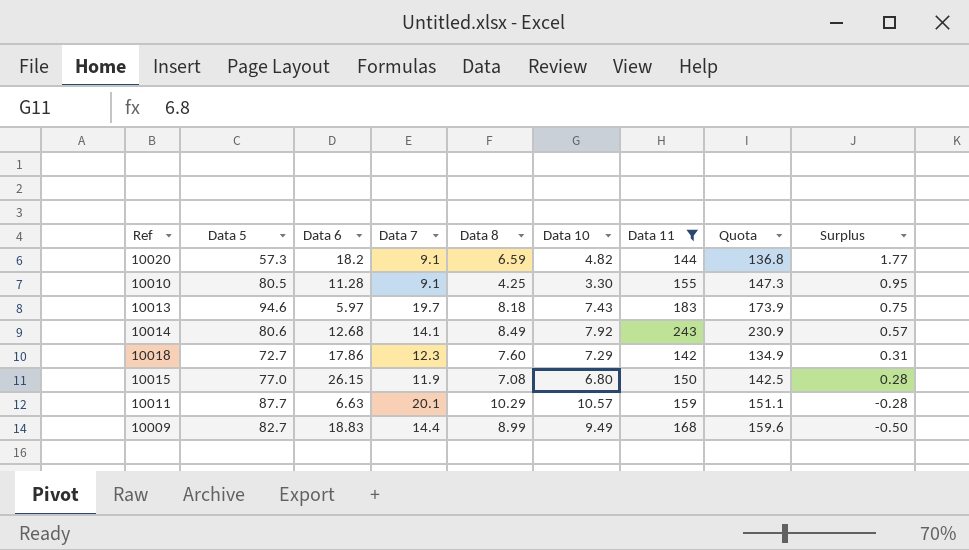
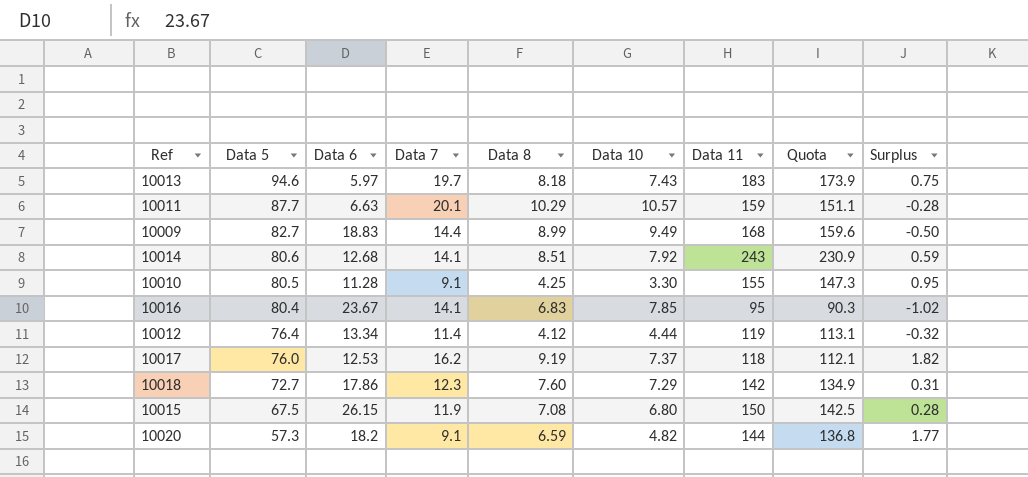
filter: Data 11 >= 142 -> none
row order: Surplus descending -> Data 5 descending
10014 | Data 8: 8.49 -> 8.51
10014 | Surplus: 0.57 -> 0.59
10015 | Data 5: 77.0 -> 67.5

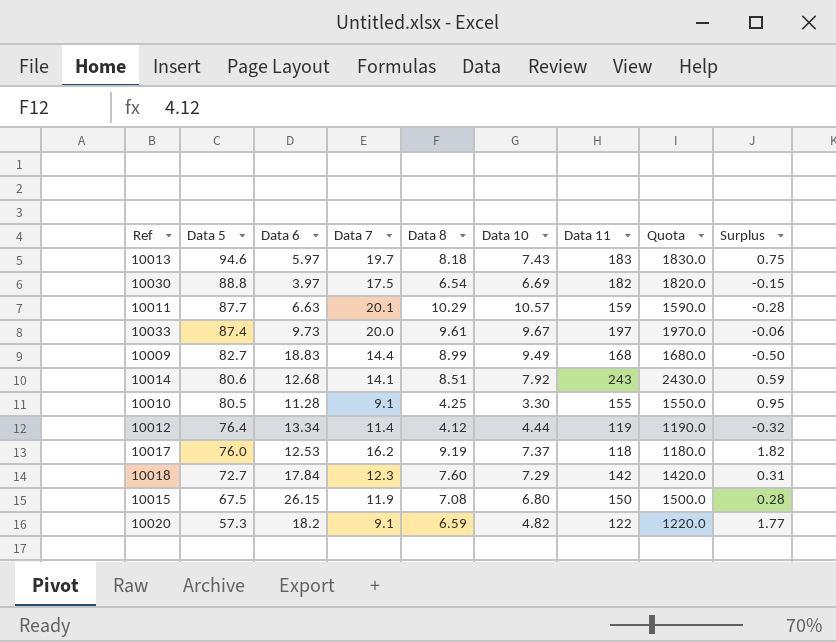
column Quota | formula: [Data 11] * 0.95 -> [Data 11] * 10
row 10016: 80.4 | 23.67 | 14.1 | 6.83 | 7.85 | 95 | 90.3 | -1.02 -> none
row 10030: none -> 88.8 | 3.97 | 17.5 | 6.54 | 6.69 | 182 | 1820.0 | -0.15
row 10033: none -> 87.4 | 9.73 | 20.0 | 9.61 | 9.67 | 197 | 1970.0 | -0.06
10018 | Data 6: 17.86 -> 17.84
10020 | Data 11: 144 -> 122

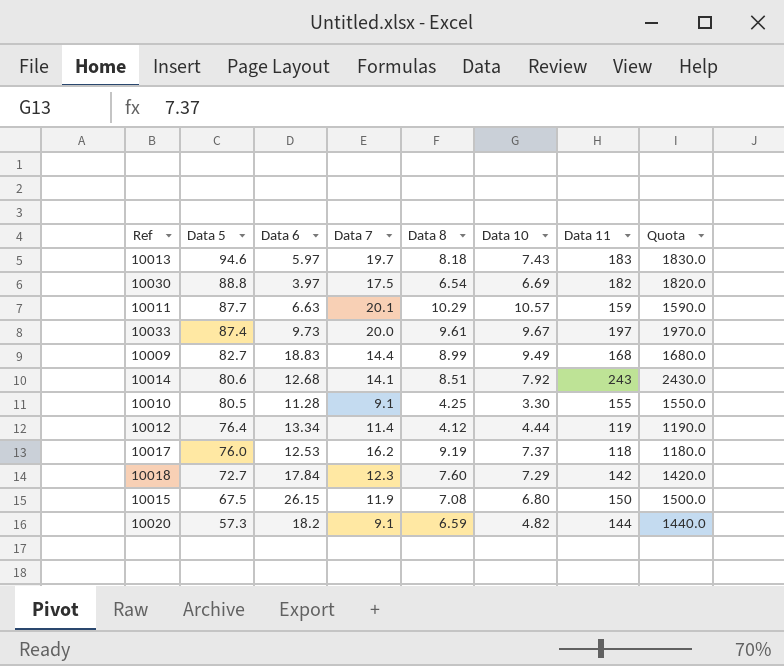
column Surplus | formula: [Data 8] - [Data 10] -> none
10020 | Data 11: 122 -> 144
10020 | Quota: 1220.0 -> 1440.0

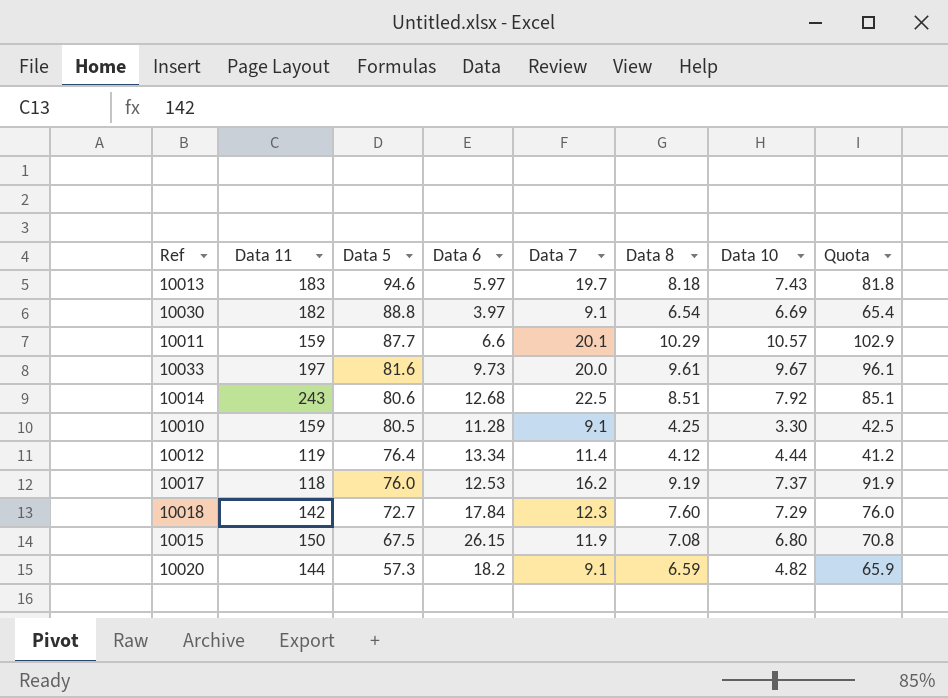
column Data 11 | position: 7 -> 2
column Quota | formula: [Data 11] * 10 -> [Data 8] * 10
row 10009: 82.7 | 18.83 | 14.4 | 8.99 | 9.49 | 168 | 1680.0 -> none
10030 | Data 7: 17.5 -> 9.1
10011 | Data 6: 6.63 -> 6.6
10033 | Data 5: 87.4 -> 81.6
10014 | Data 7: 14.1 -> 22.5
10010 | Data 11: 155 -> 159

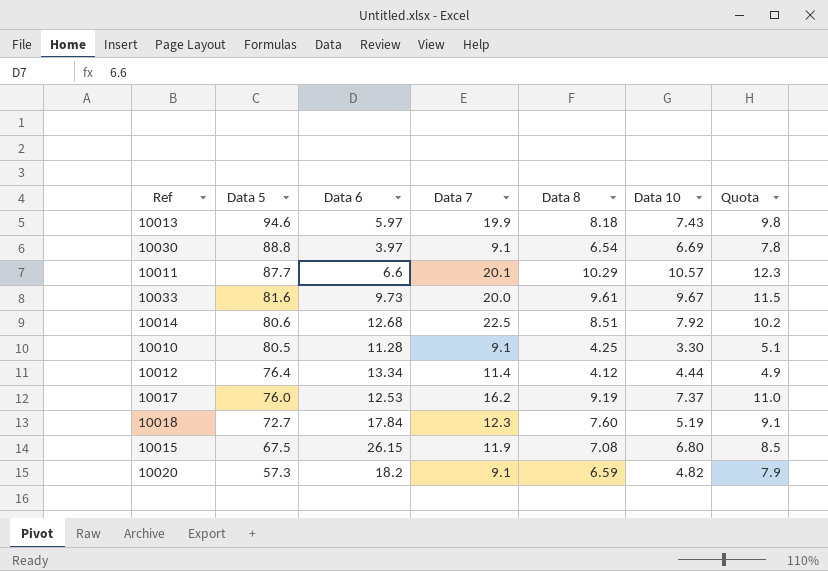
column Data 11 | position: 2 -> none
column Quota | formula: [Data 8] * 10 -> [Data 8] * 1.2
10013 | Data 7: 19.7 -> 19.9
10018 | Data 10: 7.29 -> 5.19

